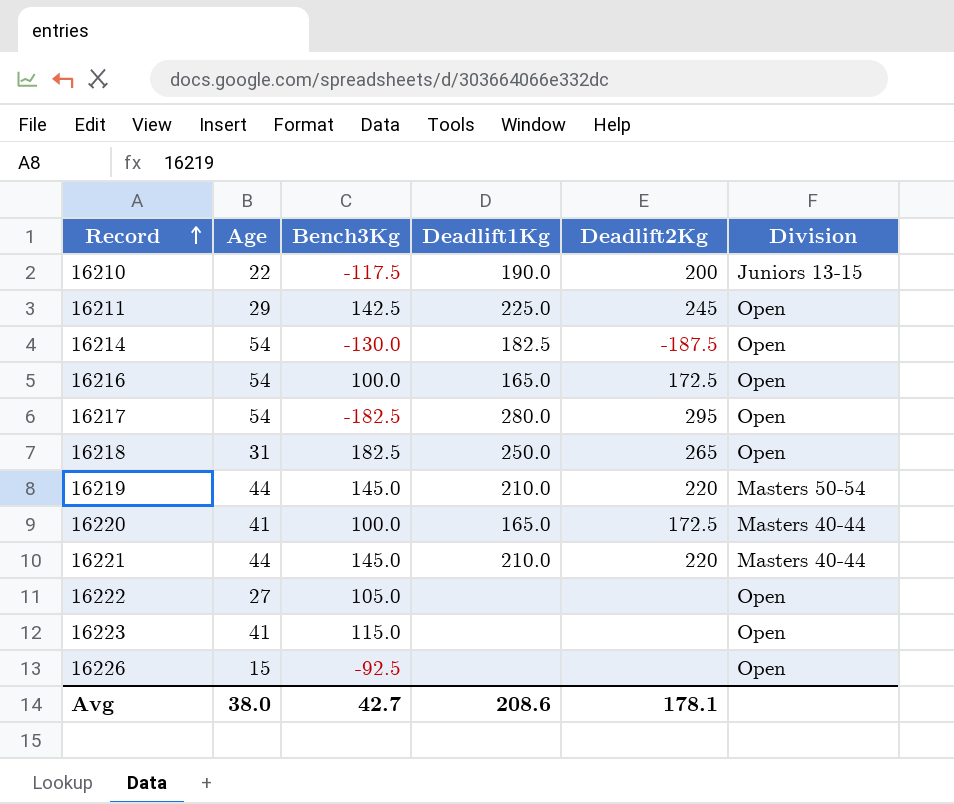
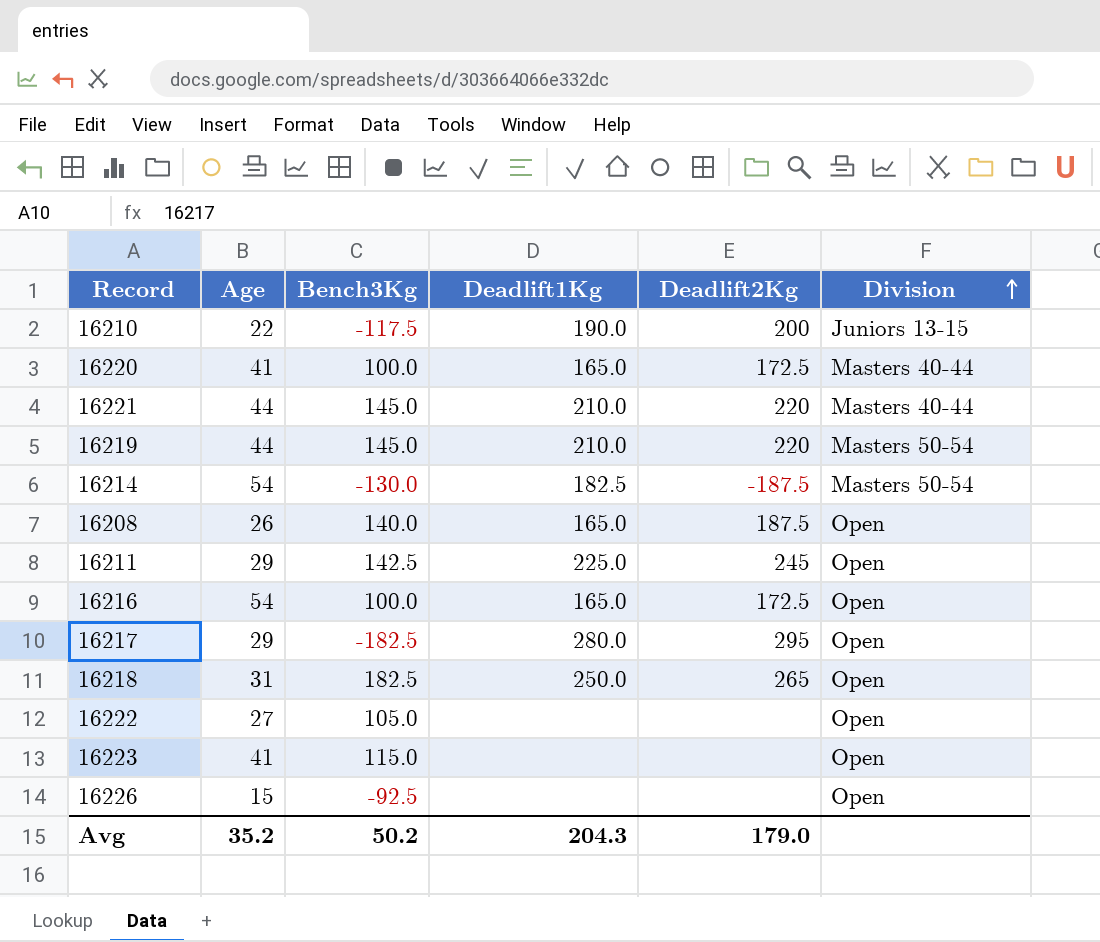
row order: Record ascending -> Division ascending
16214 | Division: Open -> Masters 50-54
row 16208: none -> 26 | 140.0 | 165.0 | 187.5 | Open
16217 | Age: 54 -> 29
Avg | Age: 38.0 -> 35.2
Avg | Bench3Kg: 42.7 -> 50.2
Avg | Deadlift1Kg: 208.6 -> 204.3
Avg | Deadlift2Kg: 178.1 -> 179.0

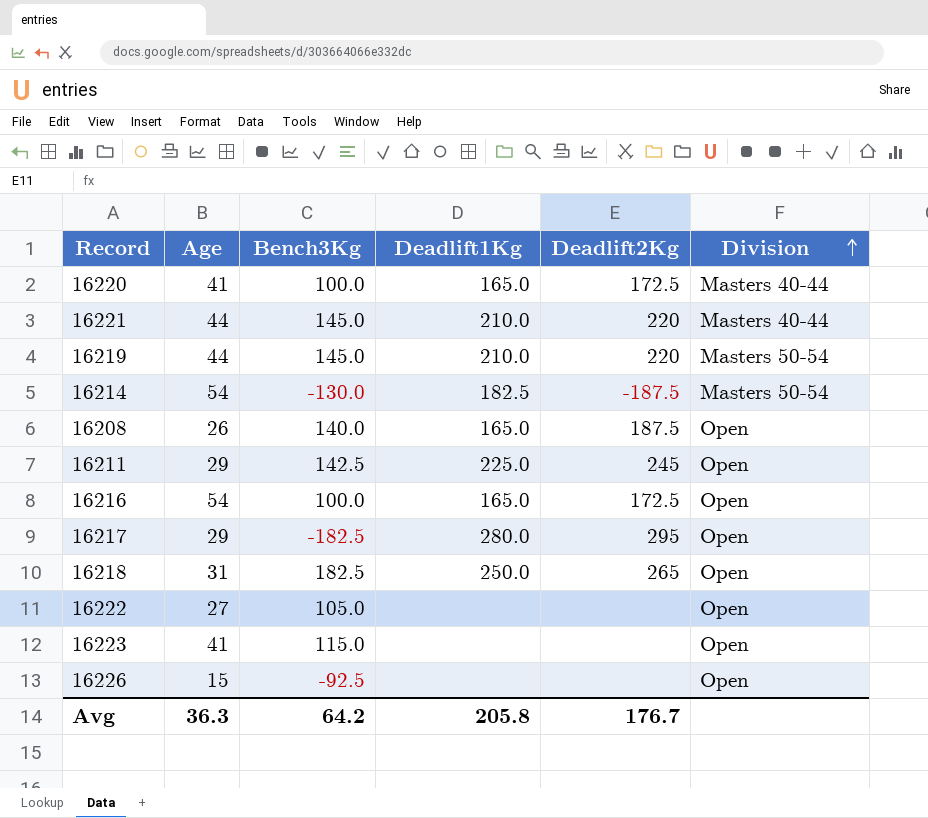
row 16210: 22 | -117.5 | 190.0 | 200 | Juniors 13-15 -> none
Avg | Age: 35.2 -> 36.3
Avg | Bench3Kg: 50.2 -> 64.2
Avg | Deadlift1Kg: 204.3 -> 205.8
Avg | Deadlift2Kg: 179.0 -> 176.7

